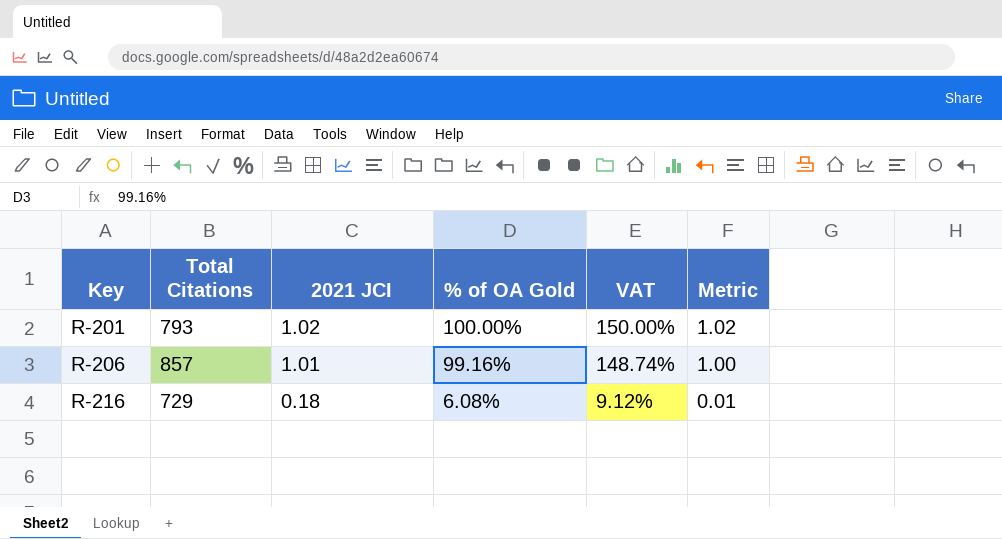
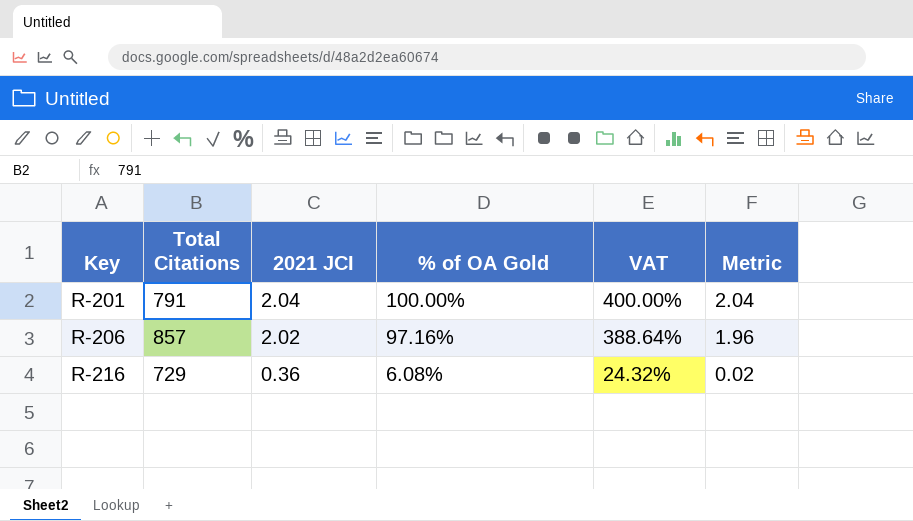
column VAT | formula: [% of OA Gold] * 1.5 -> [% of OA Gold] * 4
R-201 | Total Citations: 793 -> 791
R-201 | 2021 JCI: 1.02 -> 2.04
R-201 | Metric: 1.02 -> 2.04
R-206 | 2021 JCI: 1.01 -> 2.02
R-206 | % of OA Gold: 99.16% -> 97.16%
R-206 | Metric: 1.00 -> 1.96
R-216 | 2021 JCI: 0.18 -> 0.36
R-216 | Metric: 0.01 -> 0.02

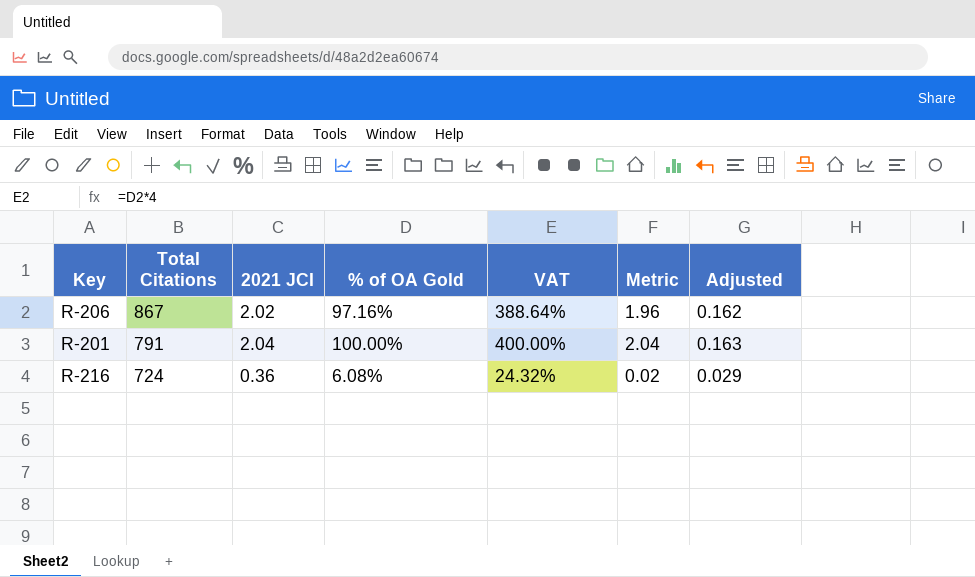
row order: Key ascending -> Total Citations descending
column Adjusted | formula: none -> [2021 JCI] * 0.08
R-206 | Total Citations: 857 -> 867
R-216 | Total Citations: 729 -> 724

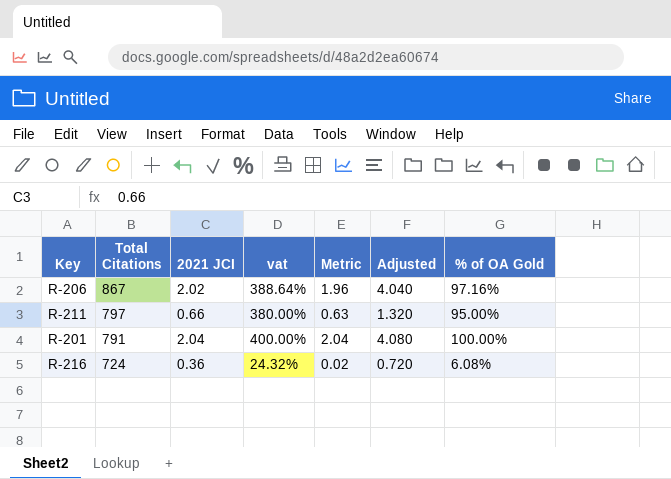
column name: VAT -> vat
column Adjusted | formula: [2021 JCI] * 0.08 -> [2021 JCI] * 2
column % of OA Gold | position: 4 -> 7
row R-211: none -> 797 | 0.66 | 380.00% | 0.63 | 1.320 | 95.00%

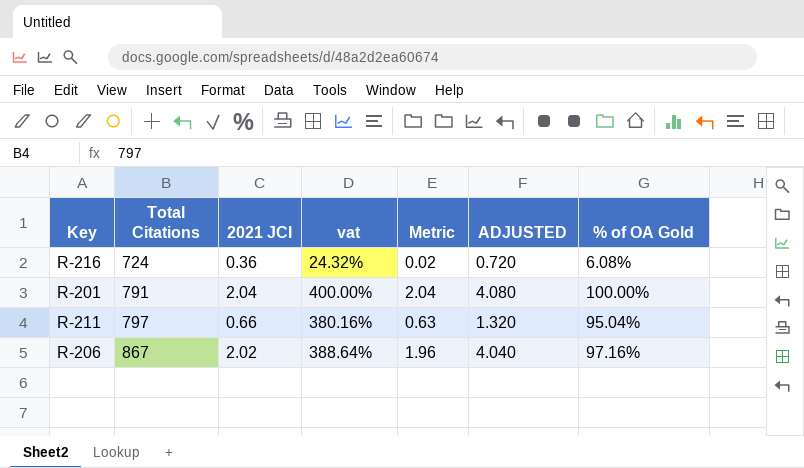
row order: Total Citations descending -> Total Citations ascending
column name: Adjusted -> ADJUSTED
R-211 | vat: 380.00% -> 380.16%
R-211 | % of OA Gold: 95.00% -> 95.04%

